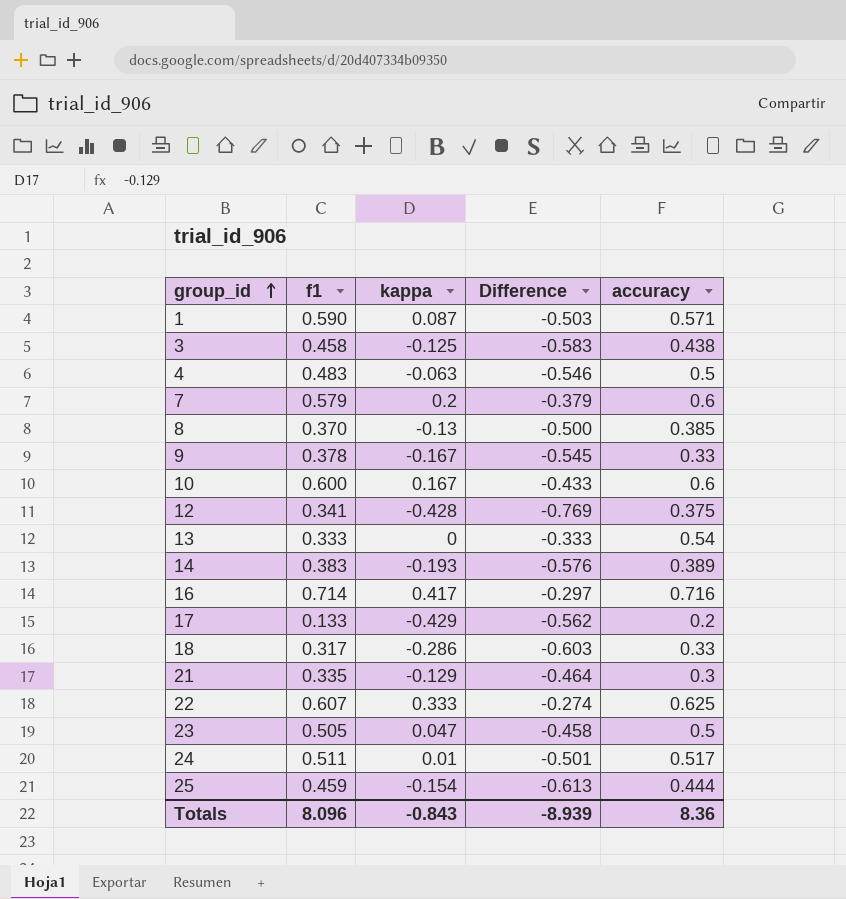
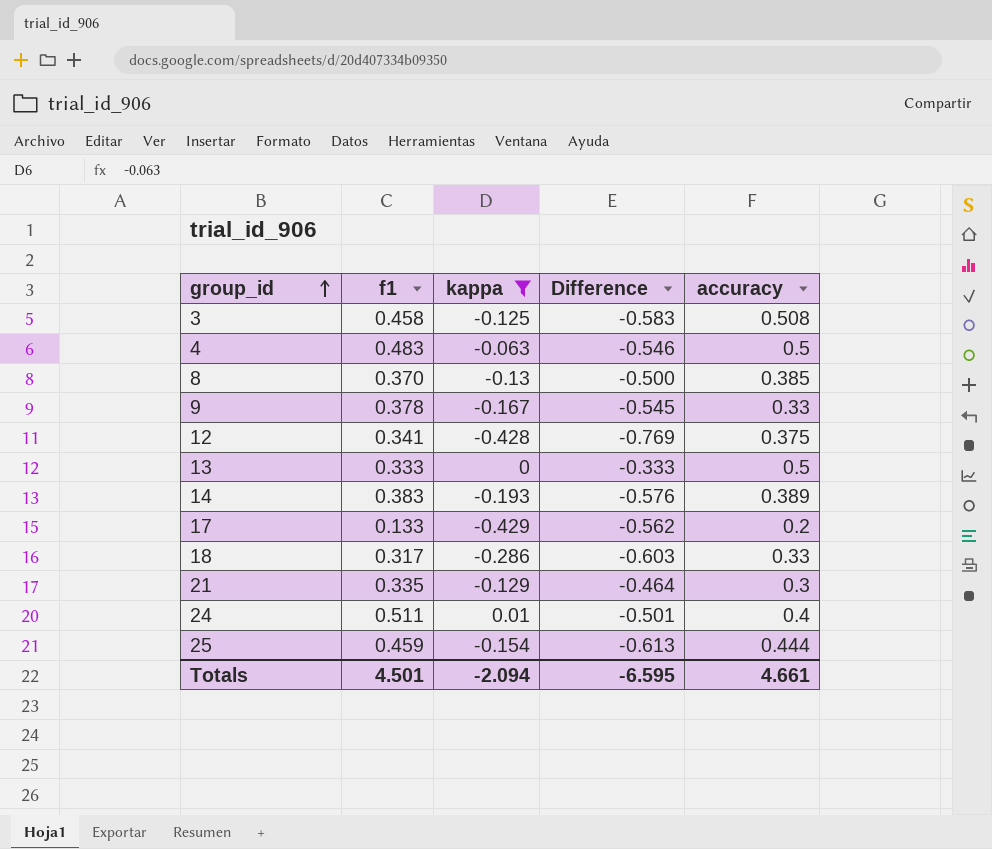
filter: none -> kappa <= 0.01
3 | accuracy: 0.438 -> 0.508
13 | accuracy: 0.54 -> 0.5
24 | accuracy: 0.517 -> 0.4
Totals | f1: 8.096 -> 4.501
Totals | kappa: -0.843 -> -2.094
Totals | Difference: -8.939 -> -6.595
Totals | accuracy: 8.36 -> 4.661

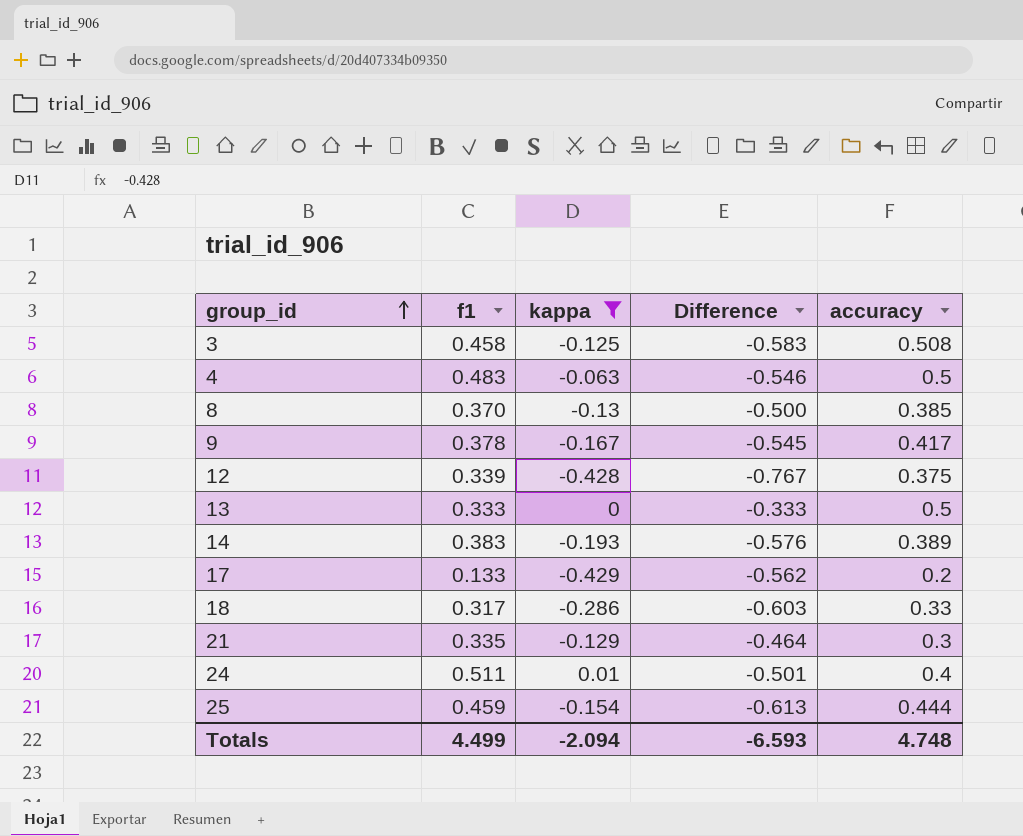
9 | accuracy: 0.33 -> 0.417
12 | f1: 0.341 -> 0.339
12 | Difference: -0.769 -> -0.767
Totals | f1: 4.501 -> 4.499
Totals | Difference: -6.595 -> -6.593
Totals | accuracy: 4.661 -> 4.748

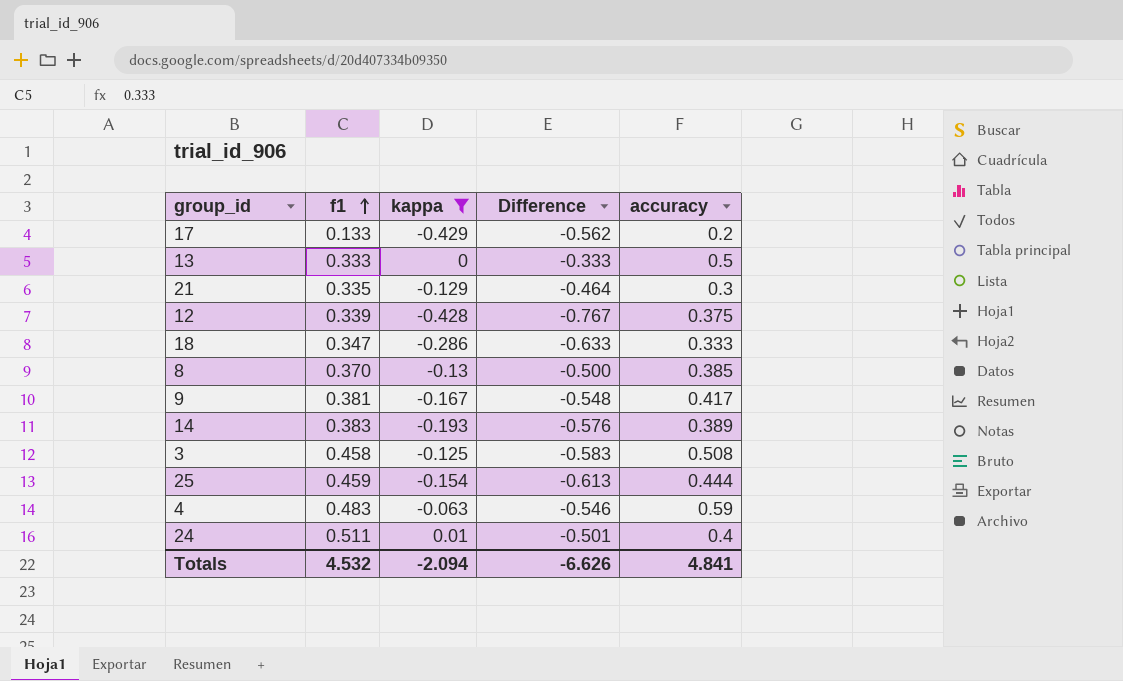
row order: group_id ascending -> f1 ascending
18 | f1: 0.317 -> 0.347
18 | Difference: -0.603 -> -0.633
18 | accuracy: 0.33 -> 0.333
9 | f1: 0.378 -> 0.381
9 | Difference: -0.545 -> -0.548
4 | accuracy: 0.5 -> 0.59
Totals | f1: 4.499 -> 4.532
Totals | Difference: -6.593 -> -6.626
Totals | accuracy: 4.748 -> 4.841

